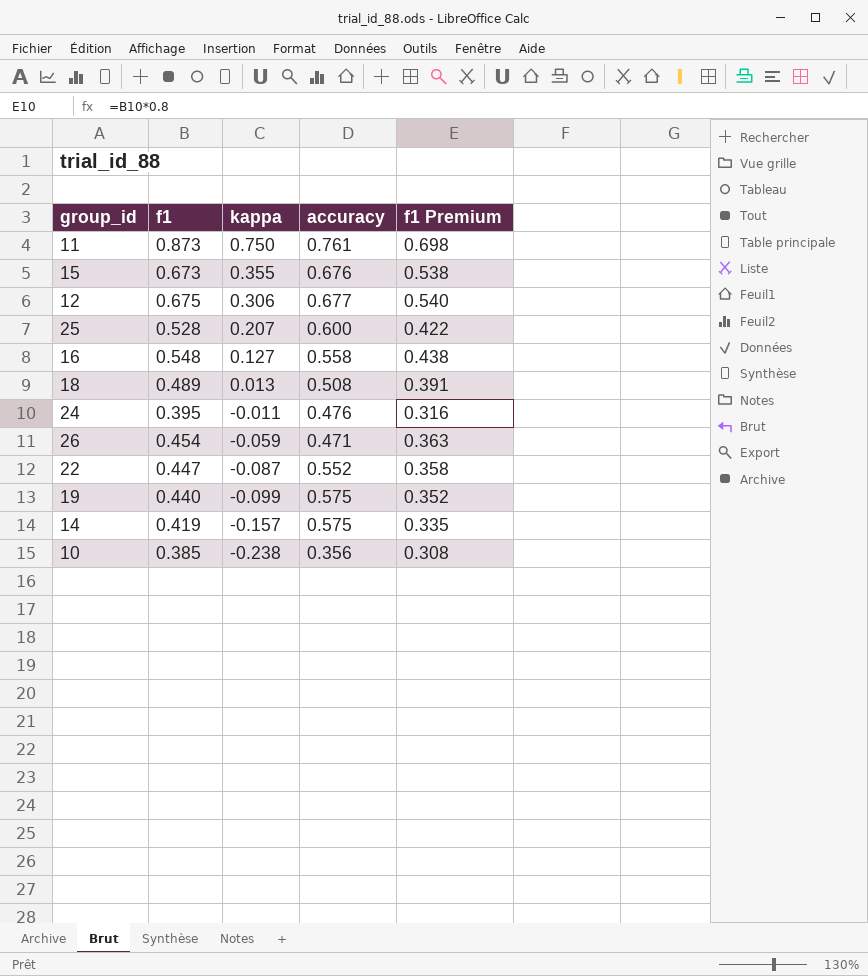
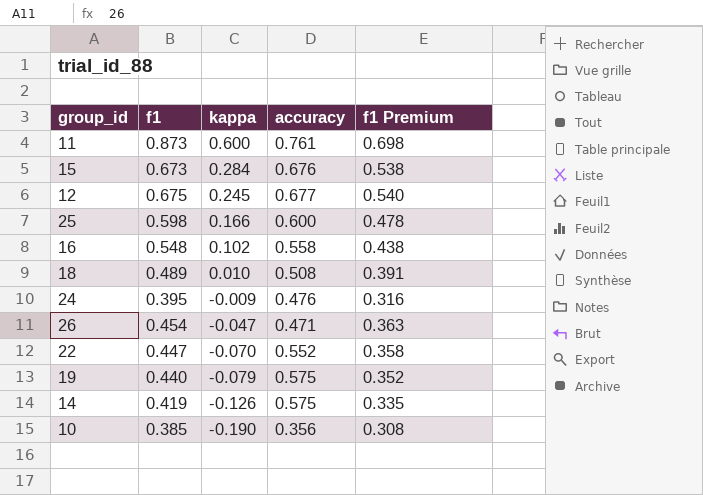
11 | kappa: 0.750 -> 0.600
15 | kappa: 0.355 -> 0.284
12 | kappa: 0.306 -> 0.245
25 | f1: 0.528 -> 0.598
25 | kappa: 0.207 -> 0.166
25 | f1 Premium: 0.422 -> 0.478
16 | kappa: 0.127 -> 0.102
18 | kappa: 0.013 -> 0.010
24 | kappa: -0.011 -> -0.009
26 | kappa: -0.059 -> -0.047
22 | kappa: -0.087 -> -0.070
19 | kappa: -0.099 -> -0.079
14 | kappa: -0.157 -> -0.126
10 | kappa: -0.238 -> -0.190

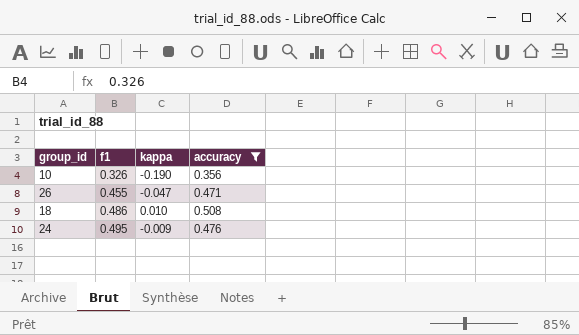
filter: none -> accuracy <= 0.508
row order: kappa descending -> f1 ascending
column f1 Premium | formula: [f1] * 0.8 -> none
10 | f1: 0.385 -> 0.326
26 | f1: 0.454 -> 0.455
18 | f1: 0.489 -> 0.486
24 | f1: 0.395 -> 0.495

